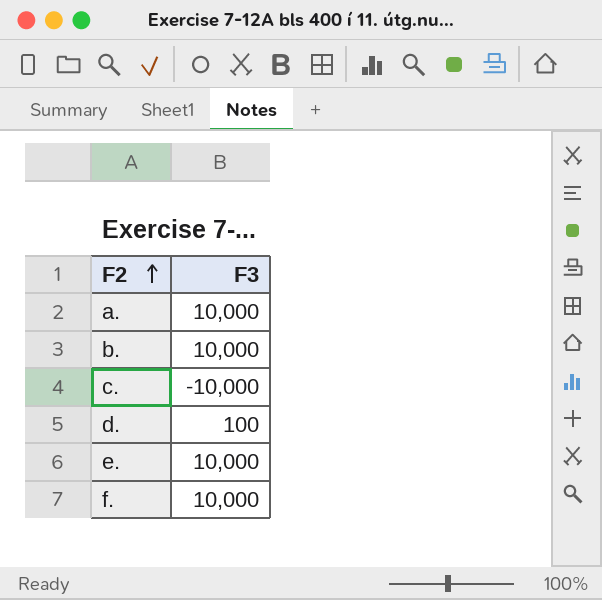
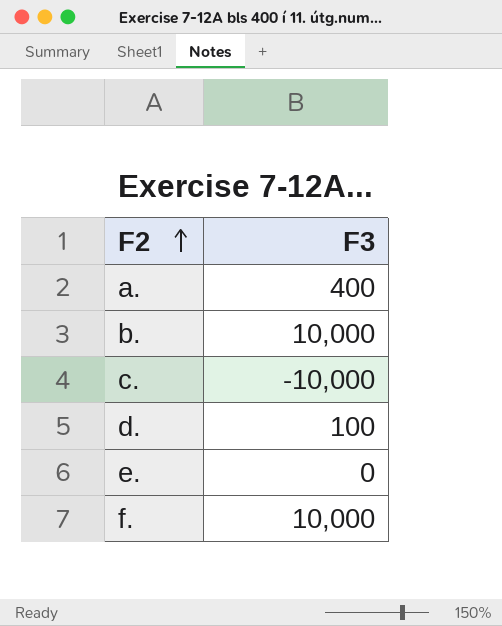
a. | F3: 10,000 -> 400
e. | F3: 10,000 -> 0

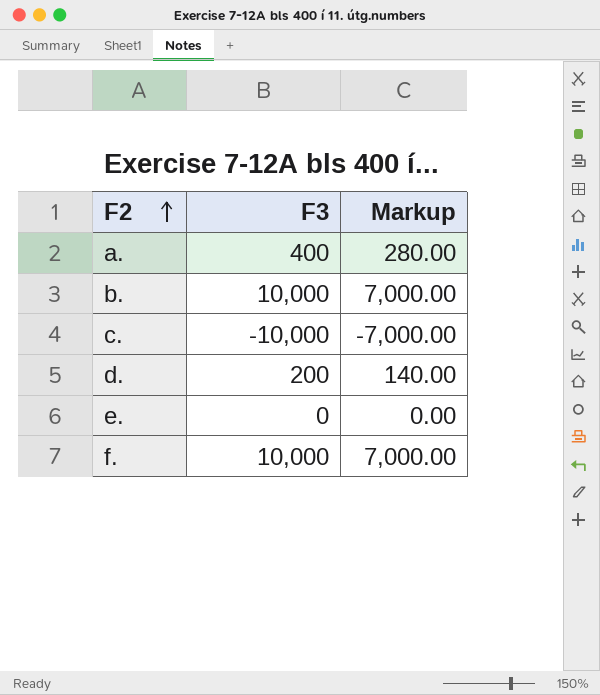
column Markup | formula: none -> [F3] * 0.7
d. | F3: 100 -> 200

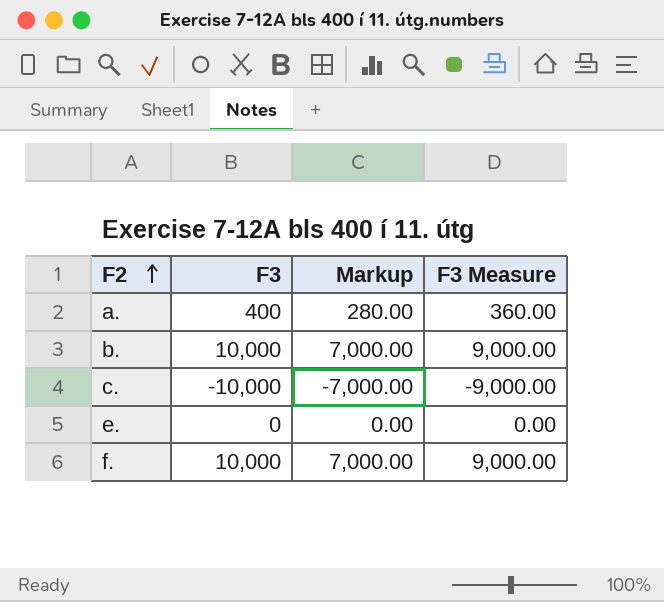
column F3 Measure | formula: none -> [F3] * 0.9
row d.: 200 | 140.00 -> none

